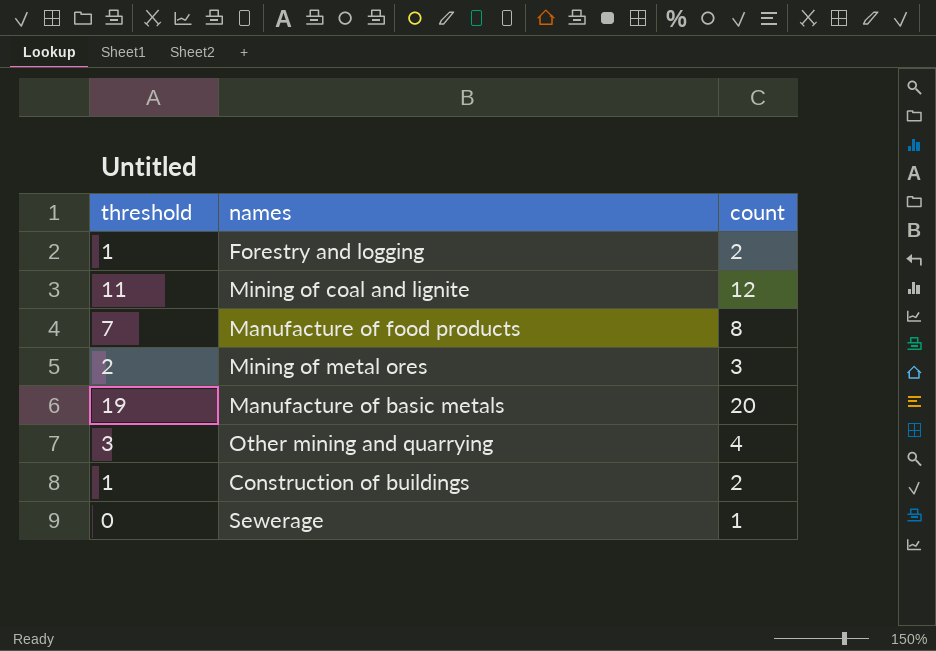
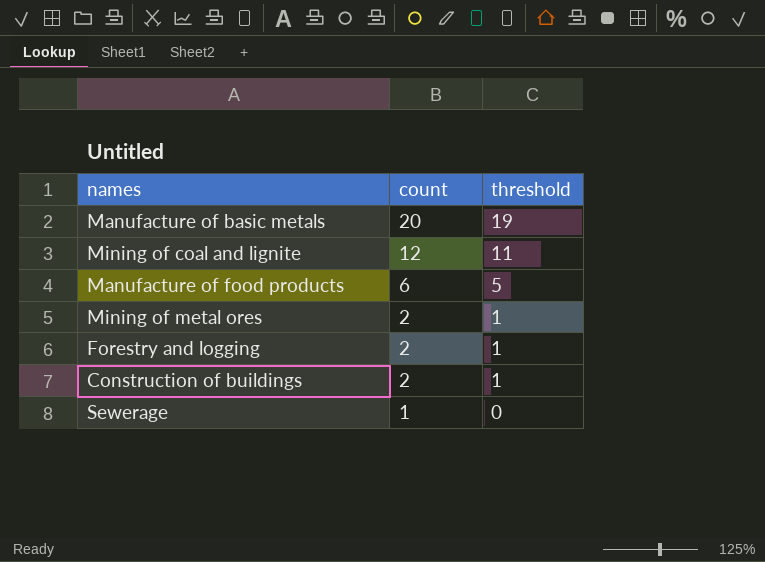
row order: none -> count descending
column threshold | position: 1 -> 3
row Other mining and quarrying: 3 | 4 -> none
Manufacture of food products | count: 8 -> 6
Manufacture of food products | threshold: 7 -> 5
Mining of metal ores | count: 3 -> 2
Mining of metal ores | threshold: 2 -> 1

